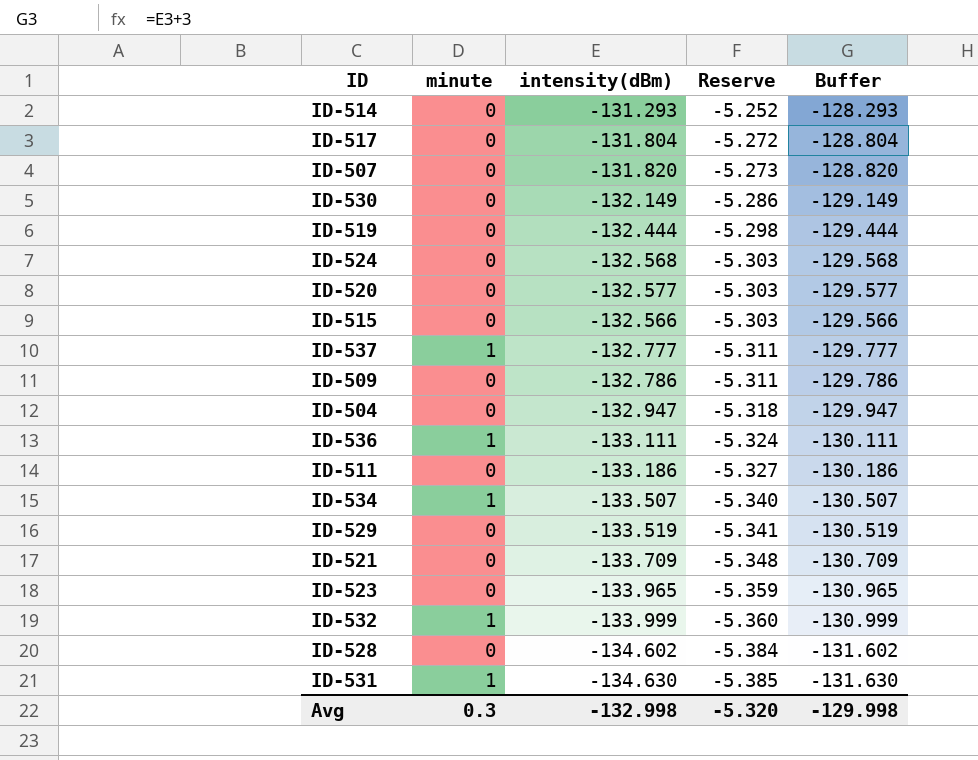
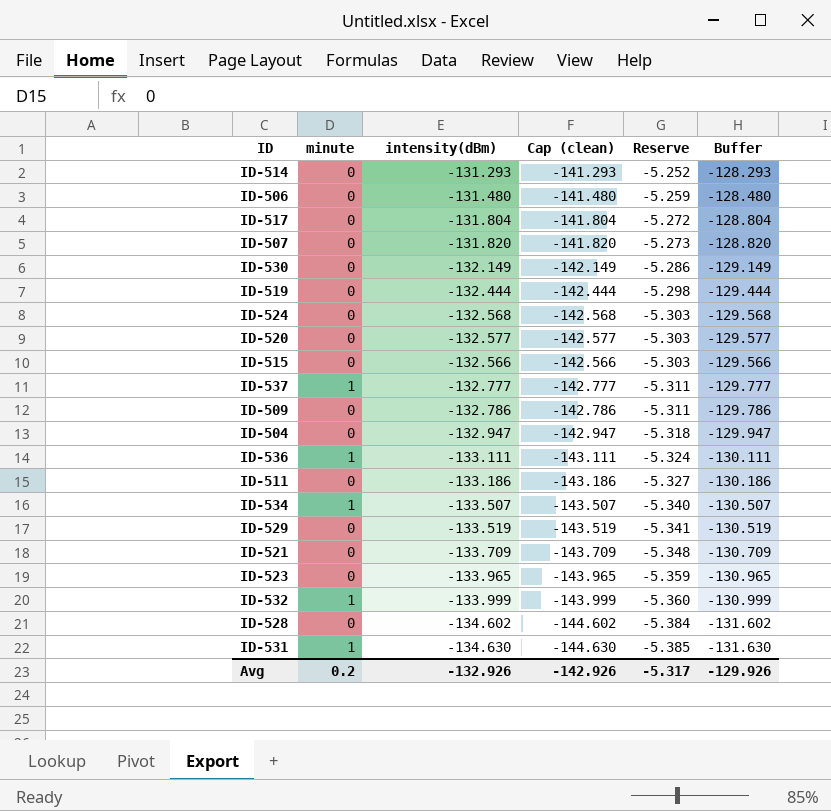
column Cap (clean) | formula: none -> [intensity(dBm)] - 10
row ID-506: none -> 0 | -131.480 | -141.480 | -5.259 | -128.480
Avg | minute: 0.3 -> 0.2
Avg | intensity(dBm): -132.998 -> -132.926
Avg | Reserve: -5.320 -> -5.317
Avg | Buffer: -129.998 -> -129.926

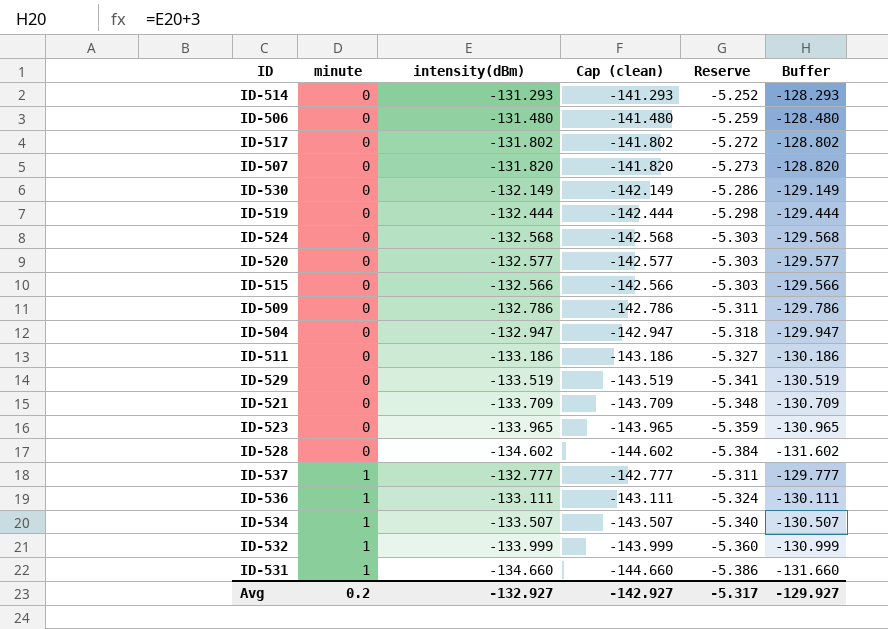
row order: Reserve descending -> minute ascending
ID-517 | intensity(dBm): -131.804 -> -131.802
ID-517 | Cap (clean): -141.804 -> -141.802
ID-517 | Buffer: -128.804 -> -128.802
ID-531 | intensity(dBm): -134.630 -> -134.660
ID-531 | Cap (clean): -144.630 -> -144.660
ID-531 | Reserve: -5.385 -> -5.386
ID-531 | Buffer: -131.630 -> -131.660
Avg | intensity(dBm): -132.926 -> -132.927
Avg | Cap (clean): -142.926 -> -142.927
Avg | Buffer: -129.926 -> -129.927

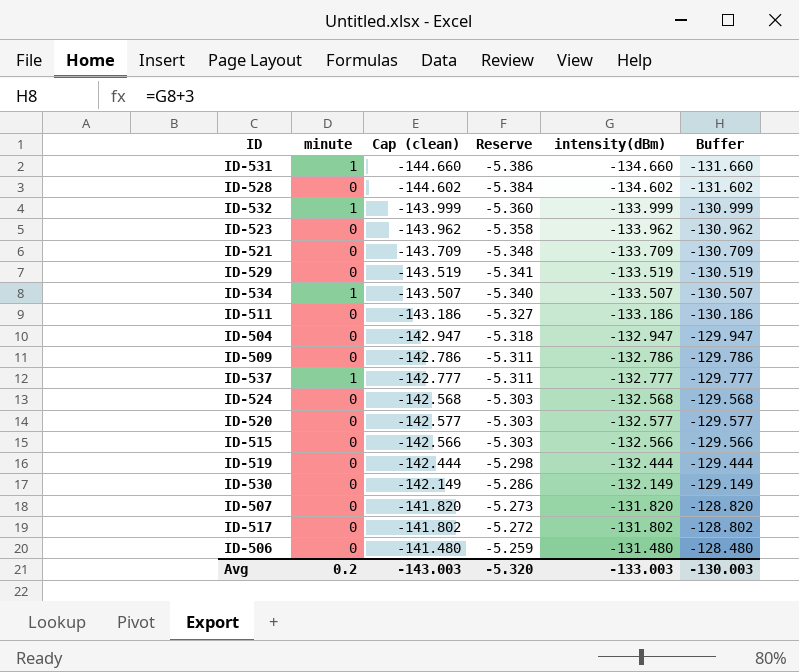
row order: minute ascending -> Reserve ascending
column intensity(dBm) | position: 3 -> 5
row ID-514: 0 | -131.293 | -141.293 | -5.252 | -128.293 -> none
row ID-536: 1 | -133.111 | -143.111 | -5.324 | -130.111 -> none
ID-523 | Cap (clean): -143.965 -> -143.962
ID-523 | Reserve: -5.359 -> -5.358
ID-523 | intensity(dBm): -133.965 -> -133.962
ID-523 | Buffer: -130.965 -> -130.962
Avg | Cap (clean): -142.927 -> -143.003
Avg | Reserve: -5.317 -> -5.320
Avg | intensity(dBm): -132.927 -> -133.003
Avg | Buffer: -129.927 -> -130.003

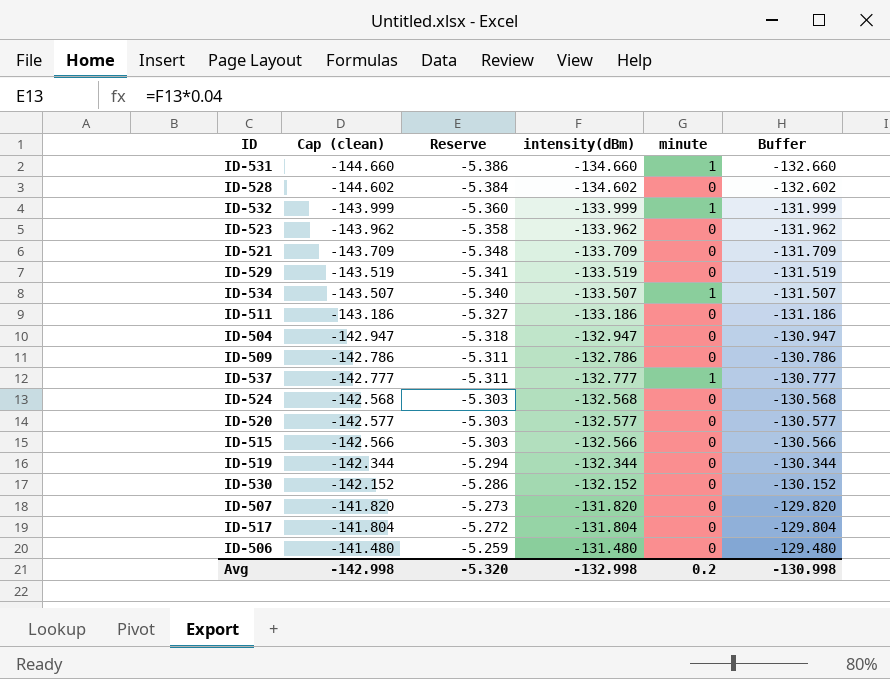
column minute | position: 2 -> 5
column Buffer | formula: [intensity(dBm)] + 3 -> [intensity(dBm)] + 2
ID-519 | Cap (clean): -142.444 -> -142.344
ID-519 | Reserve: -5.298 -> -5.294
ID-519 | intensity(dBm): -132.444 -> -132.344
ID-530 | Cap (clean): -142.149 -> -142.152
ID-530 | intensity(dBm): -132.149 -> -132.152
ID-517 | Cap (clean): -141.802 -> -141.804
ID-517 | intensity(dBm): -131.802 -> -131.804
Avg | Cap (clean): -143.003 -> -142.998
Avg | intensity(dBm): -133.003 -> -132.998
Avg | Buffer: -130.003 -> -130.998

